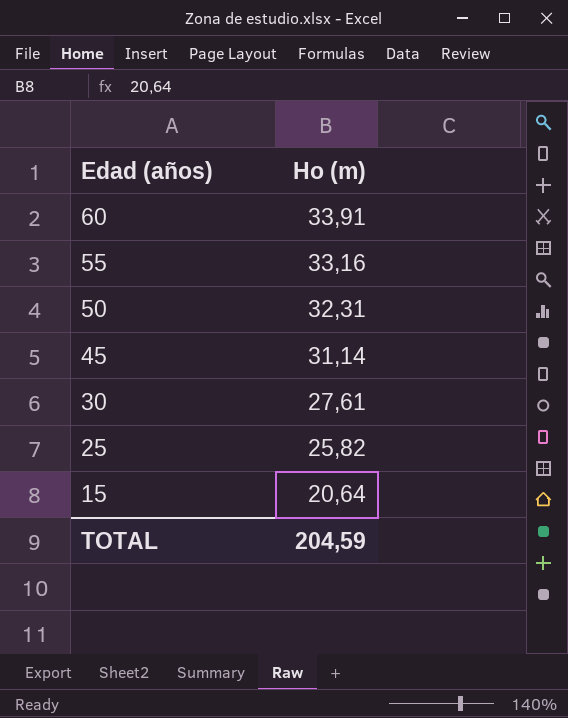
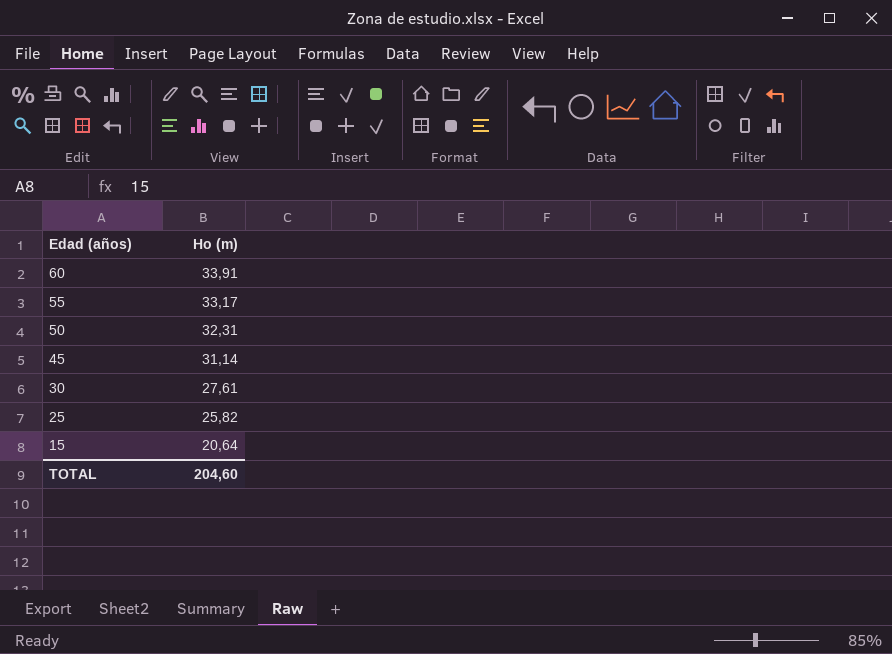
55 | Ho (m): 33,16 -> 33,17
TOTAL | Ho (m): 204,59 -> 204,60

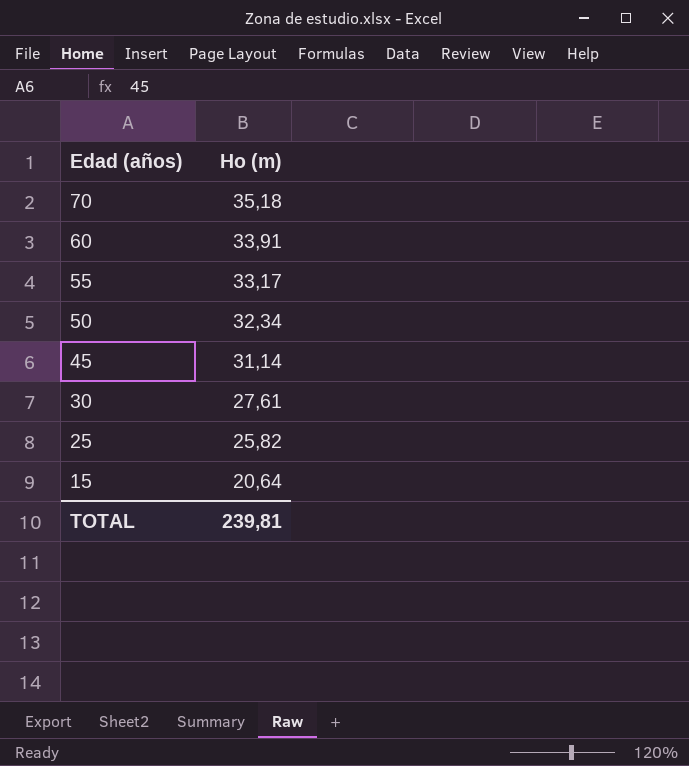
row 70: none -> 35,18
50 | Ho (m): 32,31 -> 32,34
TOTAL | Ho (m): 204,60 -> 239,81

